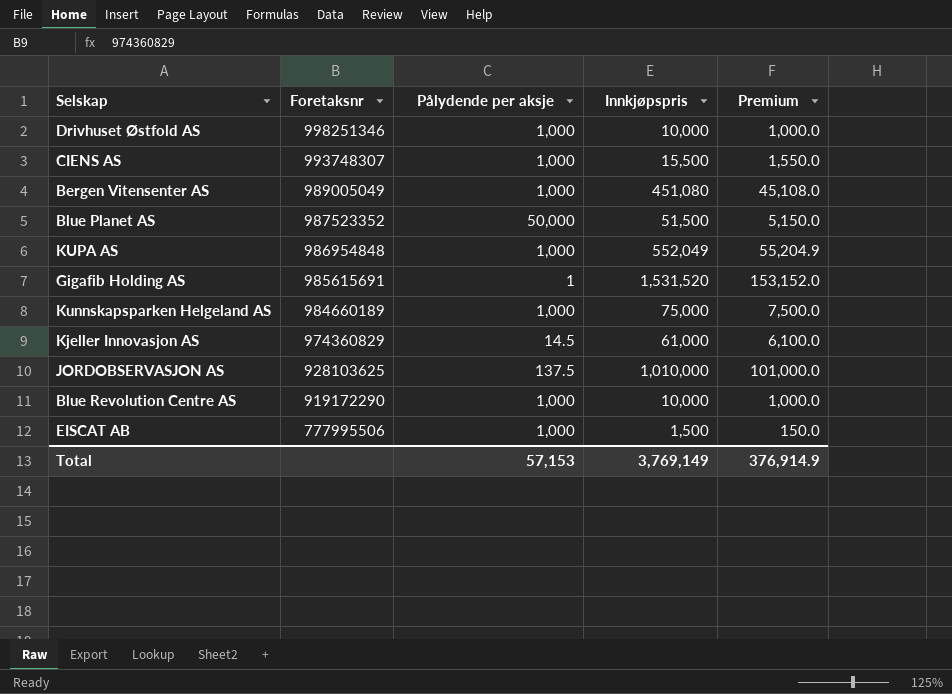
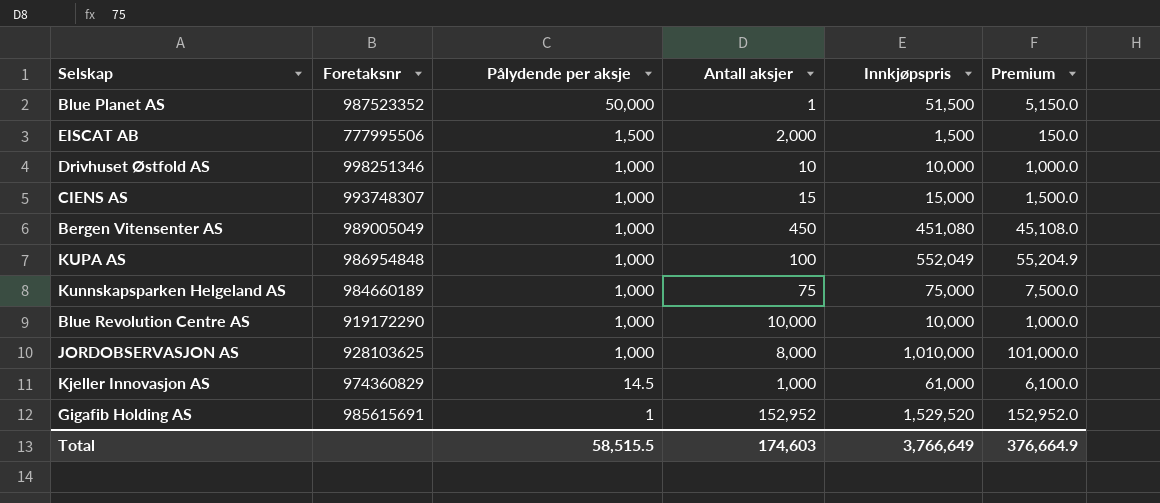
row order: Foretaksnr descending -> Pålydende per aksje descending
column Antall aksjer | position: none -> 4
EISCAT AB | Pålydende per aksje: 1,000 -> 1,500
CIENS AS | Innkjøpspris: 15,500 -> 15,000
CIENS AS | Premium: 1,550.0 -> 1,500.0
JORDOBSERVASJON AS | Pålydende per aksje: 137.5 -> 1,000
Gigafib Holding AS | Innkjøpspris: 1,531,520 -> 1,529,520
Gigafib Holding AS | Premium: 153,152.0 -> 152,952.0
Total | Pålydende per aksje: 57,153 -> 58,515.5
Total | Innkjøpspris: 3,769,149 -> 3,766,649
Total | Premium: 376,914.9 -> 376,664.9

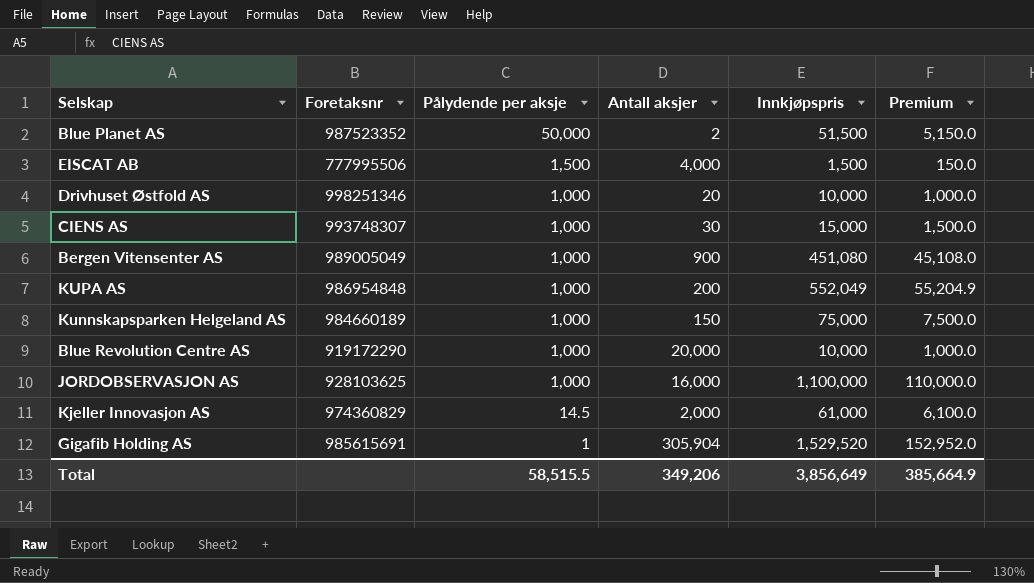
Blue Planet AS | Antall aksjer: 1 -> 2
EISCAT AB | Antall aksjer: 2,000 -> 4,000
Drivhuset Østfold AS | Antall aksjer: 10 -> 20
CIENS AS | Antall aksjer: 15 -> 30
Bergen Vitensenter AS | Antall aksjer: 450 -> 900
KUPA AS | Antall aksjer: 100 -> 200
Kunnskapsparken Helgeland AS | Antall aksjer: 75 -> 150
Blue Revolution Centre AS | Antall aksjer: 10,000 -> 20,000
JORDOBSERVASJON AS | Antall aksjer: 8,000 -> 16,000
JORDOBSERVASJON AS | Innkjøpspris: 1,010,000 -> 1,100,000
JORDOBSERVASJON AS | Premium: 101,000.0 -> 110,000.0
Kjeller Innovasjon AS | Antall aksjer: 1,000 -> 2,000
Gigafib Holding AS | Antall aksjer: 152,952 -> 305,904
Total | Antall aksjer: 174,603 -> 349,206
Total | Innkjøpspris: 3,766,649 -> 3,856,649
Total | Premium: 376,664.9 -> 385,664.9

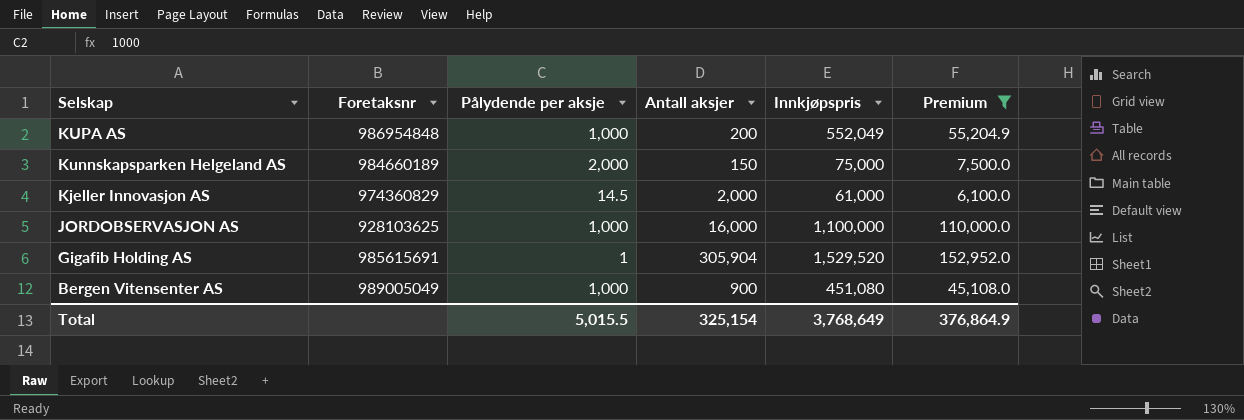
filter: none -> Premium >= 6,100.0
row order: Pålydende per aksje descending -> Selskap descending
Kunnskapsparken Helgeland AS | Pålydende per aksje: 1,000 -> 2,000
Total | Pålydende per aksje: 58,515.5 -> 5,015.5
Total | Antall aksjer: 349,206 -> 325,154
Total | Innkjøpspris: 3,856,649 -> 3,768,649
Total | Premium: 385,664.9 -> 376,864.9

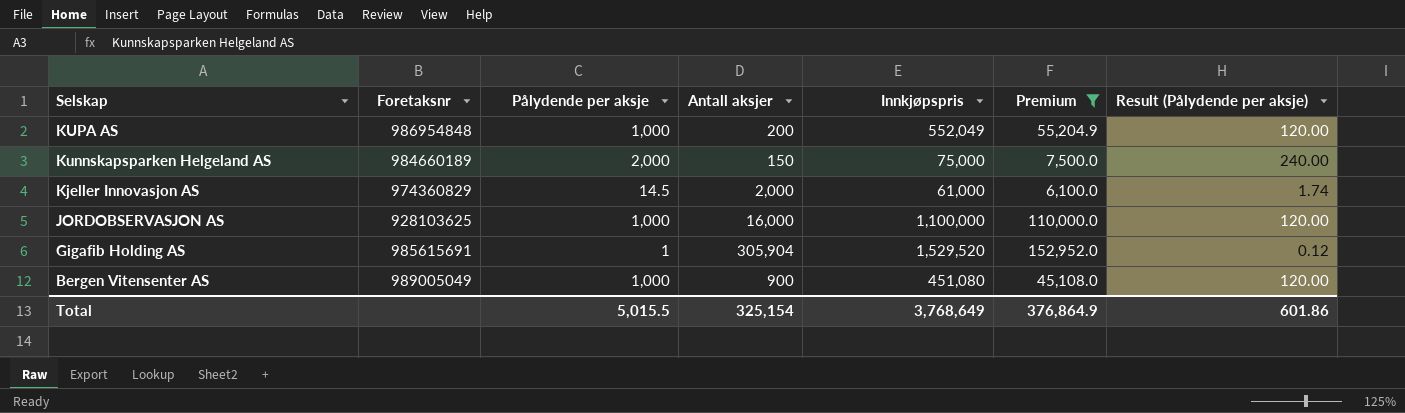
column Result (Pålydende per aksje) | formula: none -> [Pålydende per aksje] * 0.12

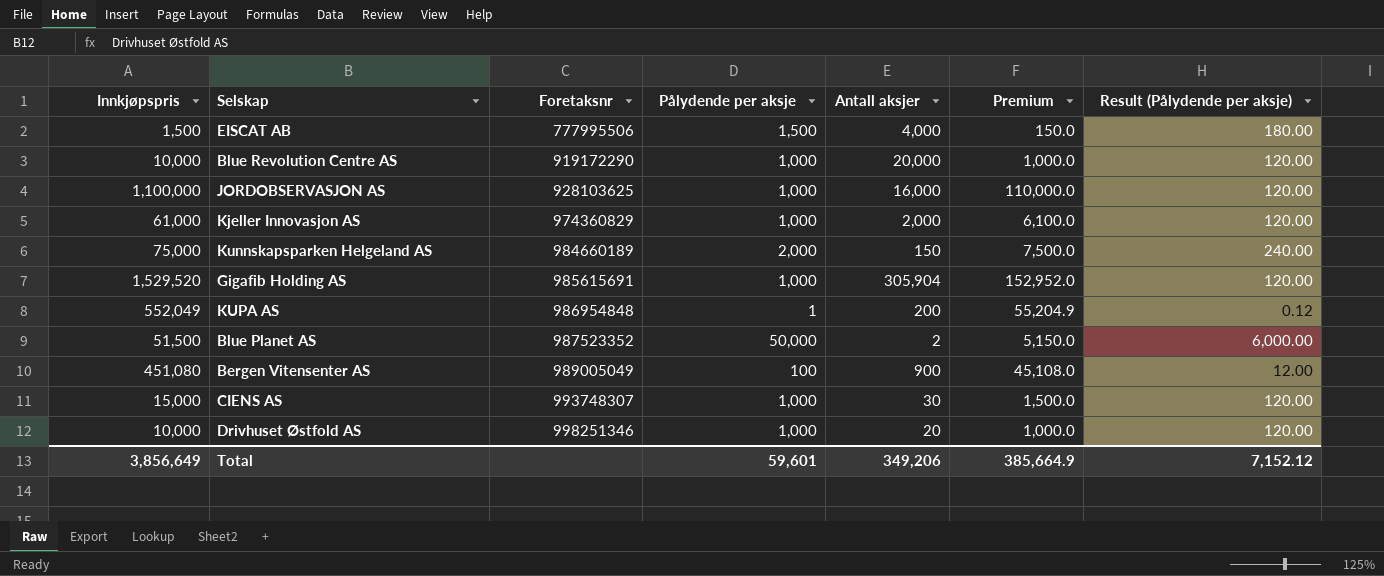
filter: Premium >= 6,100.0 -> none
row order: Selskap descending -> Foretaksnr ascending
column Innkjøpspris | position: 5 -> 1
Kjeller Innovasjon AS | Pålydende per aksje: 14.5 -> 1,000
Kjeller Innovasjon AS | Result (Pålydende per aksje): 1.74 -> 120.00
Gigafib Holding AS | Pålydende per aksje: 1 -> 1,000
Gigafib Holding AS | Result (Pålydende per aksje): 0.12 -> 120.00
KUPA AS | Pålydende per aksje: 1,000 -> 1
KUPA AS | Result (Pålydende per aksje): 120.00 -> 0.12
Bergen Vitensenter AS | Pålydende per aksje: 1,000 -> 100
Bergen Vitensenter AS | Result (Pålydende per aksje): 120.00 -> 12.00
Total | Innkjøpspris: 3,768,649 -> 3,856,649
Total | Pålydende per aksje: 5,015.5 -> 59,601
Total | Antall aksjer: 325,154 -> 349,206
Total | Premium: 376,864.9 -> 385,664.9
Total | Result (Pålydende per aksje): 601.86 -> 7,152.12

